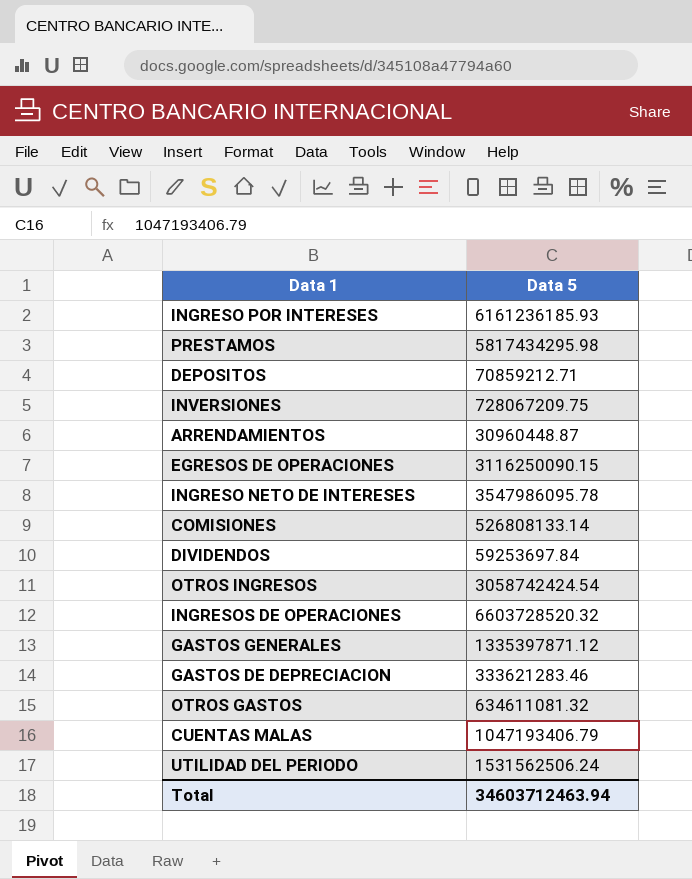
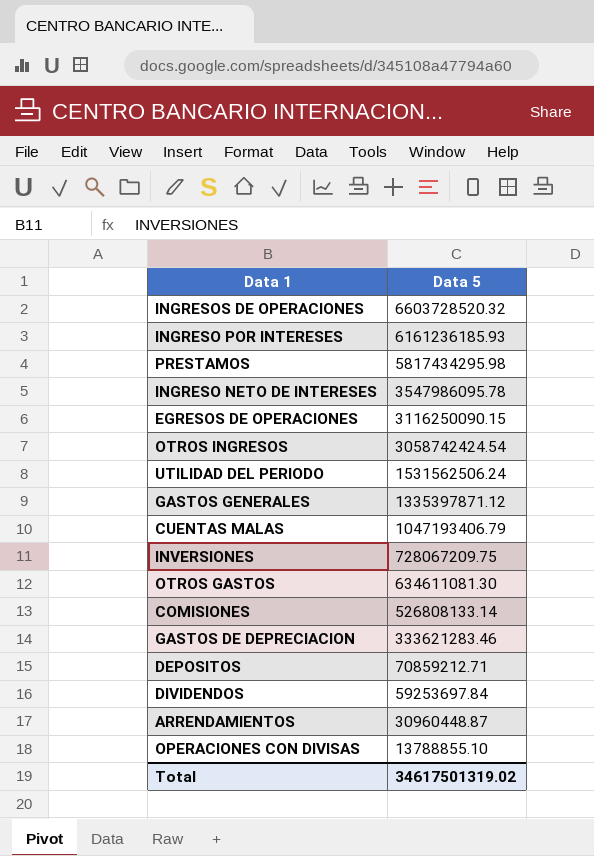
row order: none -> Data 5 descending
OTROS GASTOS | Data 5: 634611081.32 -> 634611081.30
row OPERACIONES CON DIVISAS: none -> 13788855.10
Total | Data 5: 34603712463.94 -> 34617501319.02

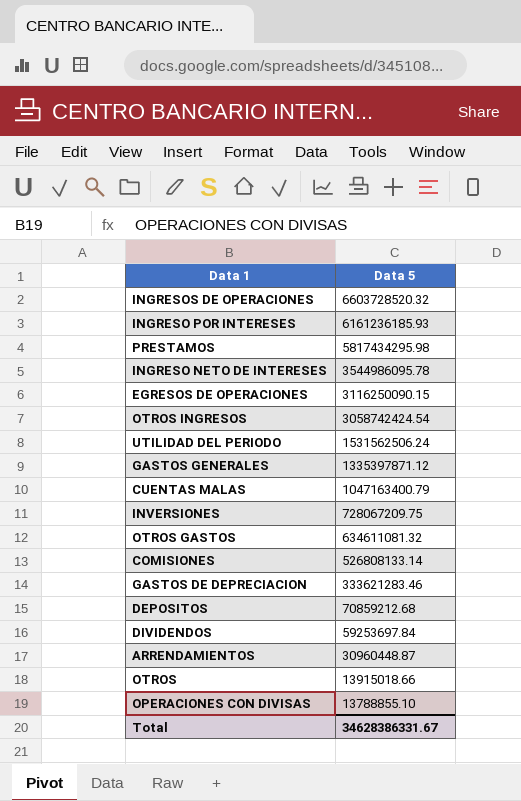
INGRESO NETO DE INTERESES | Data 5: 3547986095.78 -> 3544986095.78
CUENTAS MALAS | Data 5: 1047193406.79 -> 1047163400.79
OTROS GASTOS | Data 5: 634611081.30 -> 634611081.32
DEPOSITOS | Data 5: 70859212.71 -> 70859212.68
row OTROS: none -> 13915018.66
Total | Data 5: 34617501319.02 -> 34628386331.67

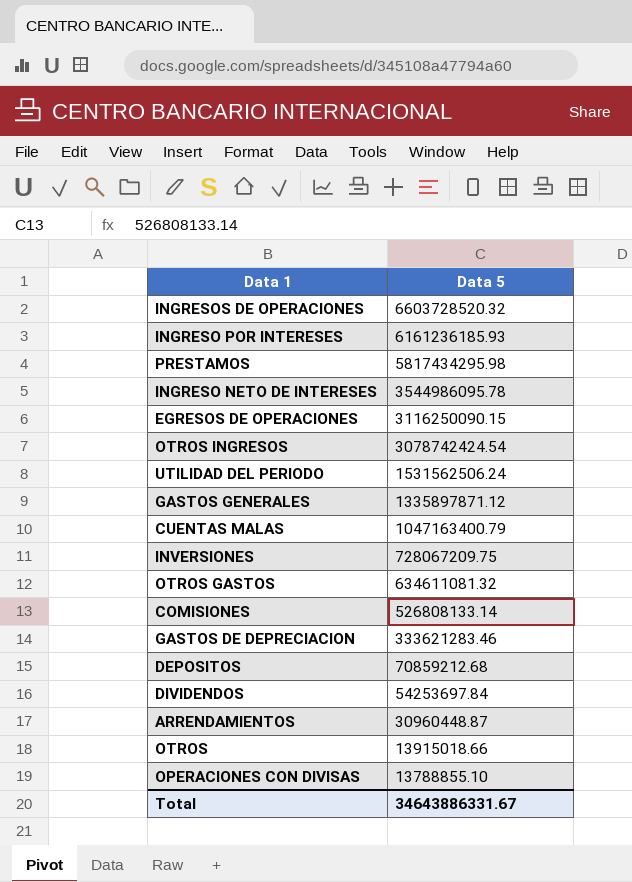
OTROS INGRESOS | Data 5: 3058742424.54 -> 3078742424.54
GASTOS GENERALES | Data 5: 1335397871.12 -> 1335897871.12
DIVIDENDOS | Data 5: 59253697.84 -> 54253697.84
Total | Data 5: 34628386331.67 -> 34643886331.67

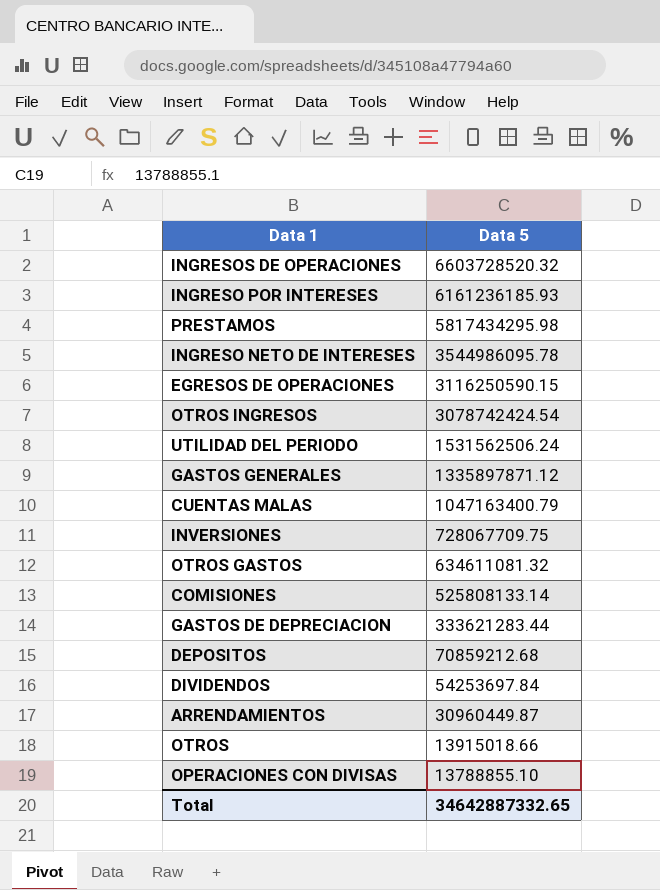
EGRESOS DE OPERACIONES | Data 5: 3116250090.15 -> 3116250590.15
INVERSIONES | Data 5: 728067209.75 -> 728067709.75
COMISIONES | Data 5: 526808133.14 -> 525808133.14
GASTOS DE DEPRECIACION | Data 5: 333621283.46 -> 333621283.44
ARRENDAMIENTOS | Data 5: 30960448.87 -> 30960449.87
Total | Data 5: 34643886331.67 -> 34642887332.65

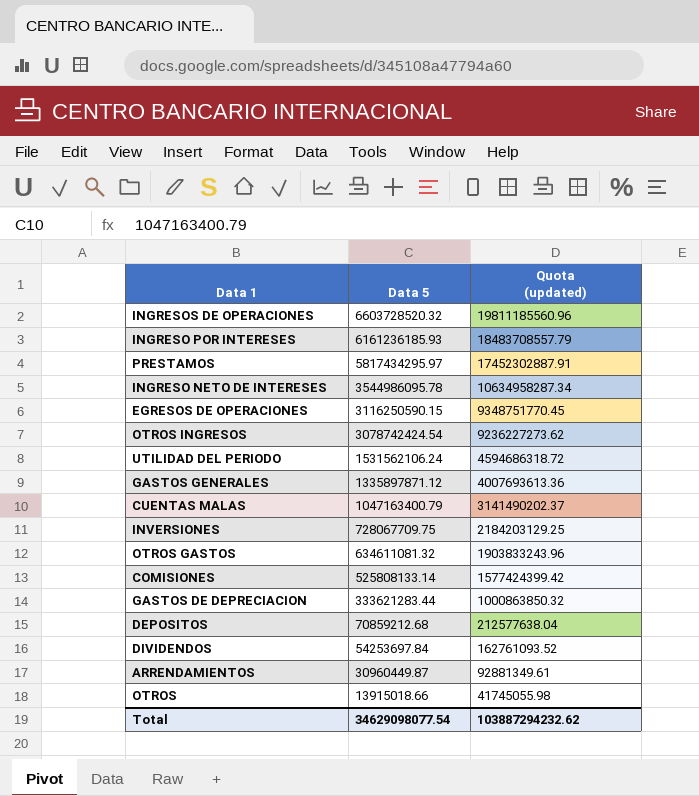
column Quota (updated) | formula: none -> [Data 5] * 3
row OPERACIONES CON DIVISAS: 13788855.10 -> none
PRESTAMOS | Data 5: 5817434295.98 -> 5817434295.97
UTILIDAD DEL PERIODO | Data 5: 1531562506.24 -> 1531562106.24
Total | Data 5: 34642887332.65 -> 34629098077.54

